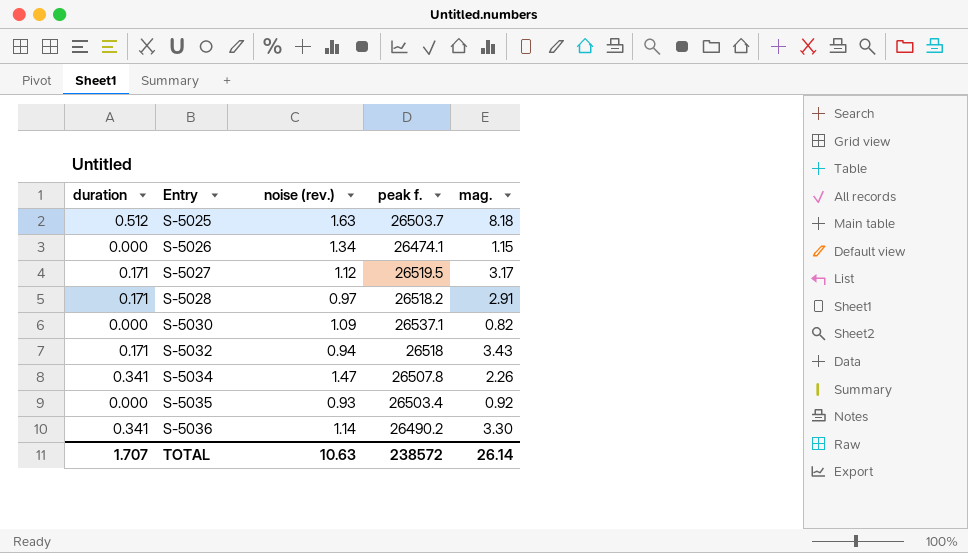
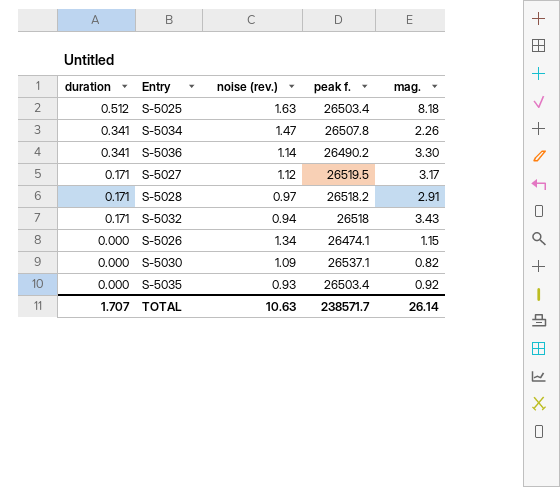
row order: Entry ascending -> duration descending
S-5025 | peak f.: 26503.7 -> 26503.4
TOTAL | peak f.: 238572 -> 238571.7

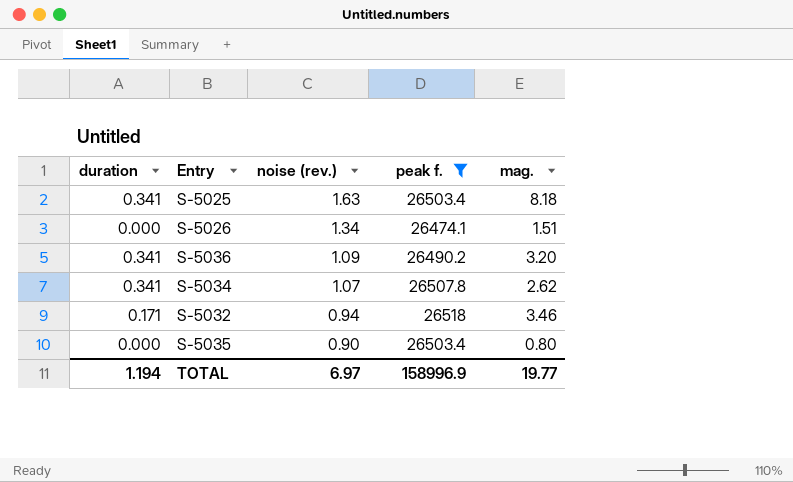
filter: none -> peak f. <= 26518
row order: duration descending -> noise (rev.) descending
S-5025 | duration: 0.512 -> 0.341
S-5026 | mag.: 1.15 -> 1.51
S-5036 | noise (rev.): 1.14 -> 1.09
S-5036 | mag.: 3.30 -> 3.20
S-5034 | noise (rev.): 1.47 -> 1.07
S-5034 | mag.: 2.26 -> 2.62
S-5032 | mag.: 3.43 -> 3.46
S-5035 | noise (rev.): 0.93 -> 0.90
S-5035 | mag.: 0.92 -> 0.80
TOTAL | duration: 1.707 -> 1.194
TOTAL | noise (rev.): 10.63 -> 6.97
TOTAL | peak f.: 238571.7 -> 158996.9
TOTAL | mag.: 26.14 -> 19.77

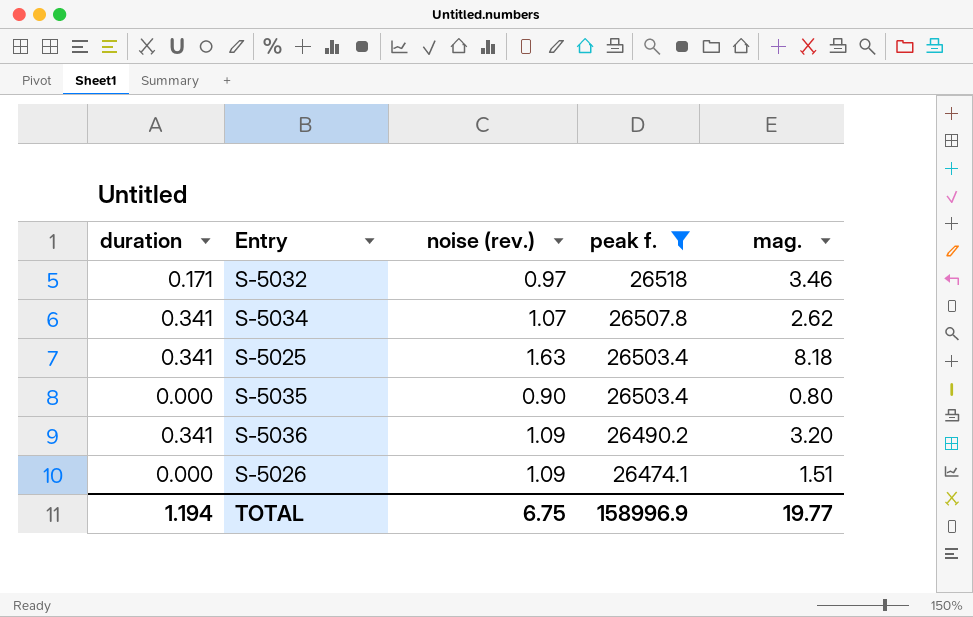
row order: noise (rev.) descending -> peak f. descending
S-5032 | noise (rev.): 0.94 -> 0.97
S-5026 | noise (rev.): 1.34 -> 1.09
TOTAL | noise (rev.): 6.97 -> 6.75

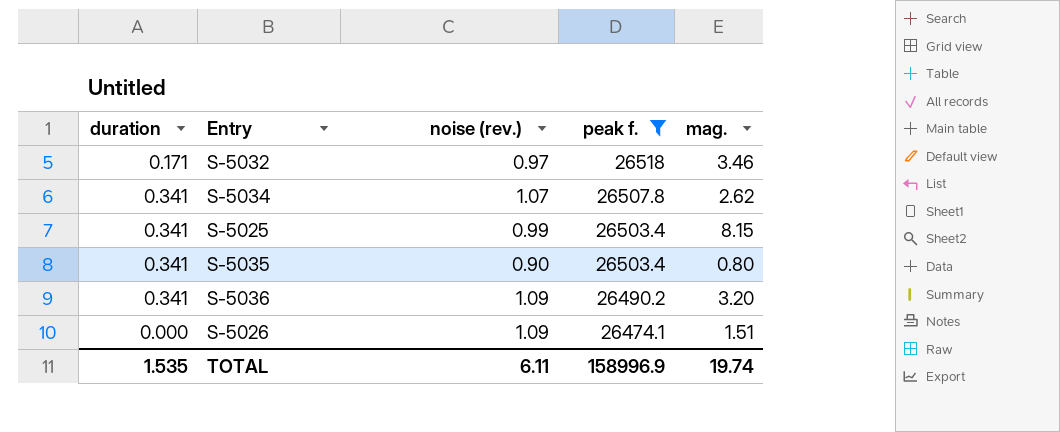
S-5025 | noise (rev.): 1.63 -> 0.99
S-5025 | mag.: 8.18 -> 8.15
S-5035 | duration: 0.000 -> 0.341
TOTAL | duration: 1.194 -> 1.535
TOTAL | noise (rev.): 6.75 -> 6.11
TOTAL | mag.: 19.77 -> 19.74

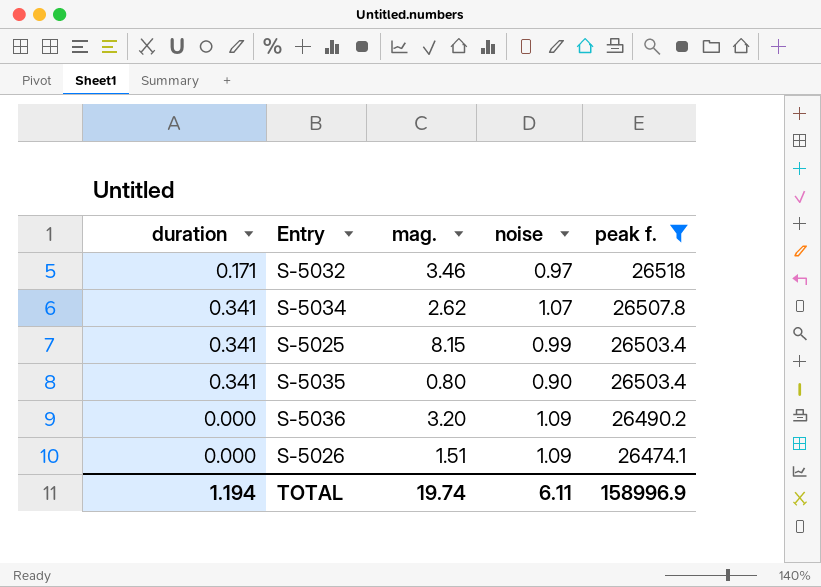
column mag. | position: 5 -> 3
column name: noise (rev.) -> noise
S-5036 | duration: 0.341 -> 0.000
TOTAL | duration: 1.535 -> 1.194

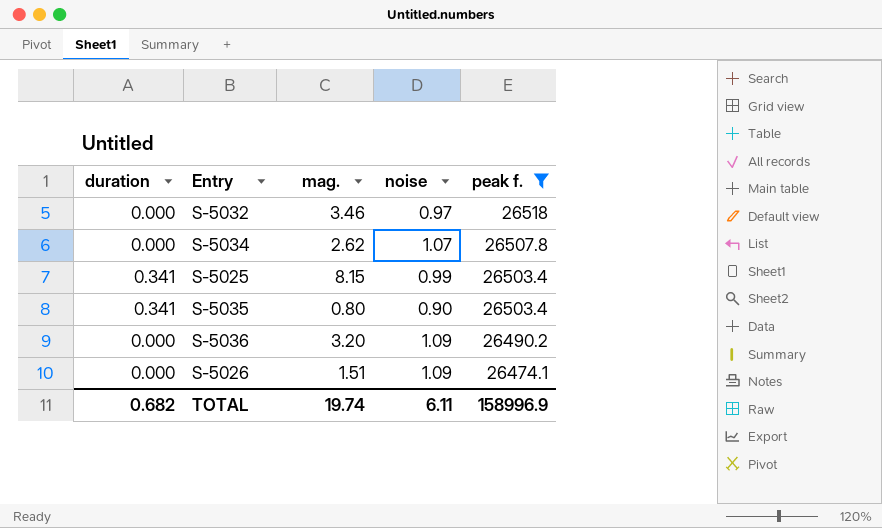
S-5032 | duration: 0.171 -> 0.000
S-5034 | duration: 0.341 -> 0.000
TOTAL | duration: 1.194 -> 0.682

